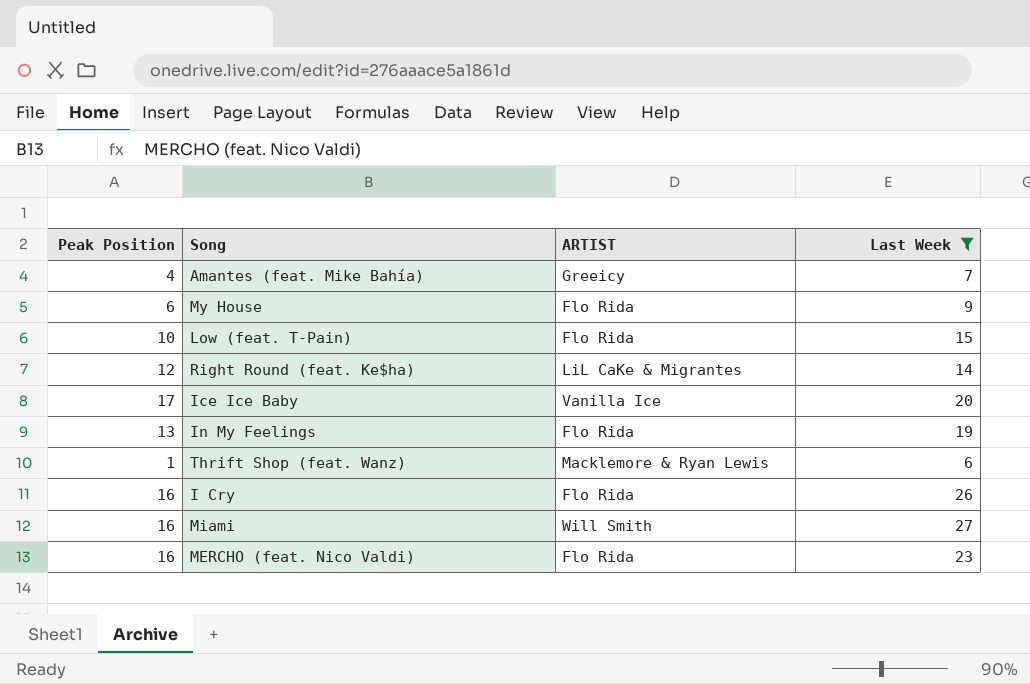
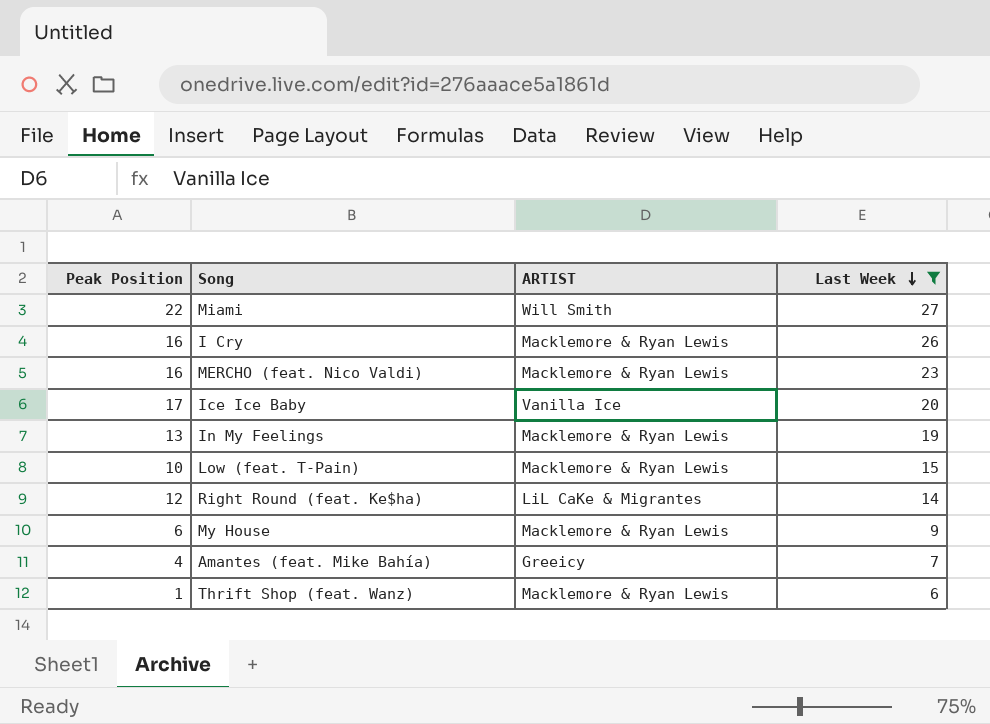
row order: none -> Last Week descending
Miami | Peak Position: 16 -> 22
I Cry | ARTIST: Flo Rida -> Macklemore & Ryan Lewis
MERCHO (feat. Nico Valdi) | ARTIST: Flo Rida -> Macklemore & Ryan Lewis
In My Feelings | ARTIST: Flo Rida -> Macklemore & Ryan Lewis
Low (feat. T-Pain) | ARTIST: Flo Rida -> Macklemore & Ryan Lewis
My House | ARTIST: Flo Rida -> Macklemore & Ryan Lewis

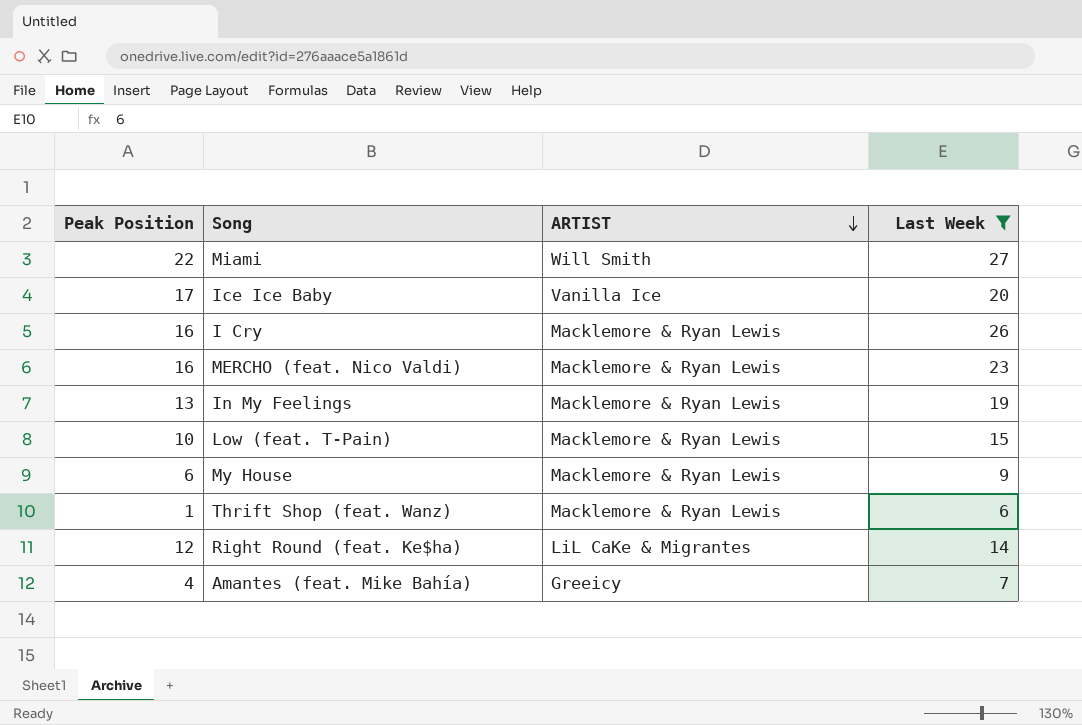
row order: Last Week descending -> ARTIST descending

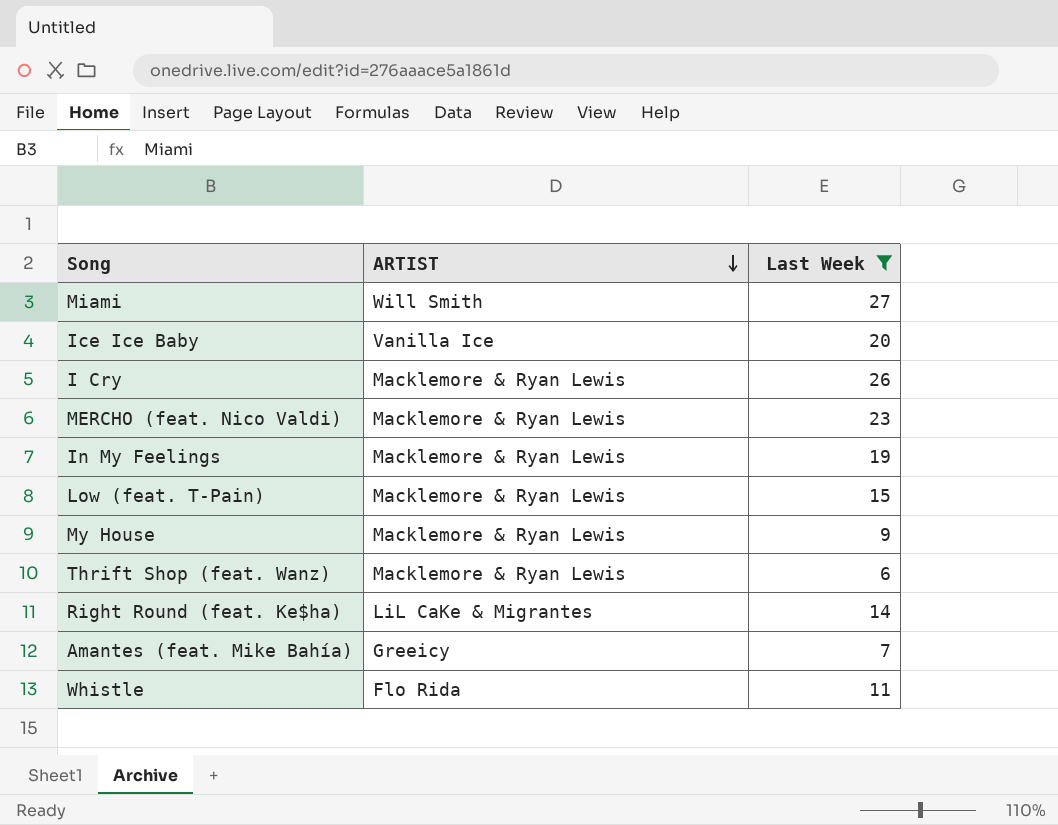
column Peak Position | position: 1 -> none
row Whistle: none -> Flo Rida | 11

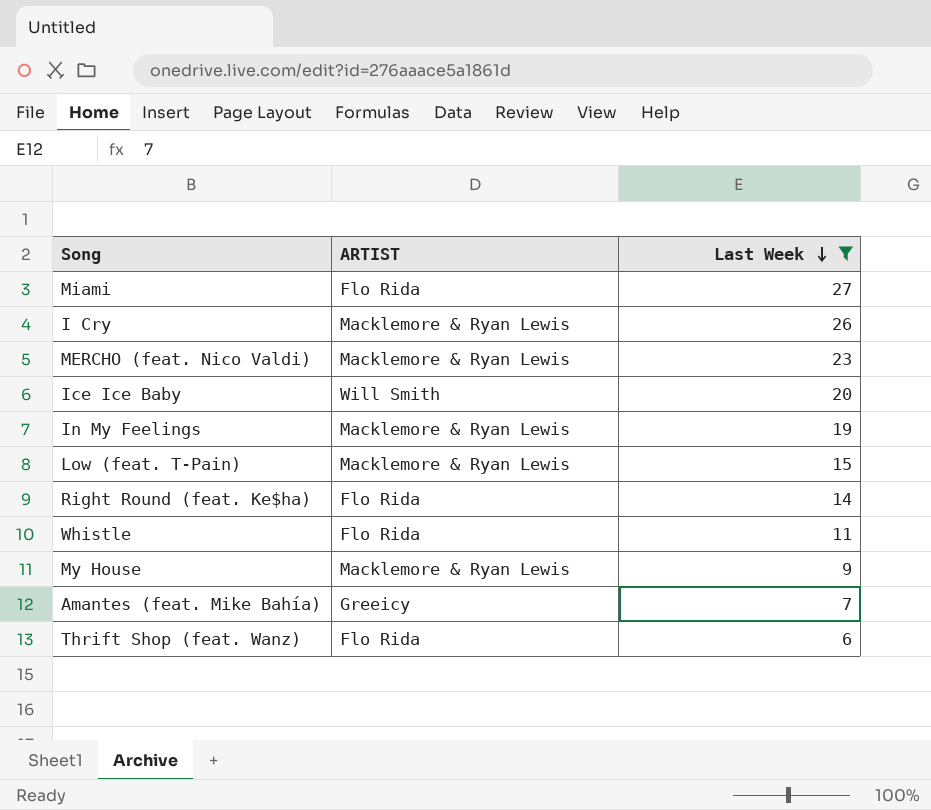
row order: ARTIST descending -> Last Week descending
Miami | ARTIST: Will Smith -> Flo Rida
Ice Ice Baby | ARTIST: Vanilla Ice -> Will Smith
Right Round (feat. Ke$ha) | ARTIST: LiL CaKe & Migrantes -> Flo Rida
Thrift Shop (feat. Wanz) | ARTIST: Macklemore & Ryan Lewis -> Flo Rida

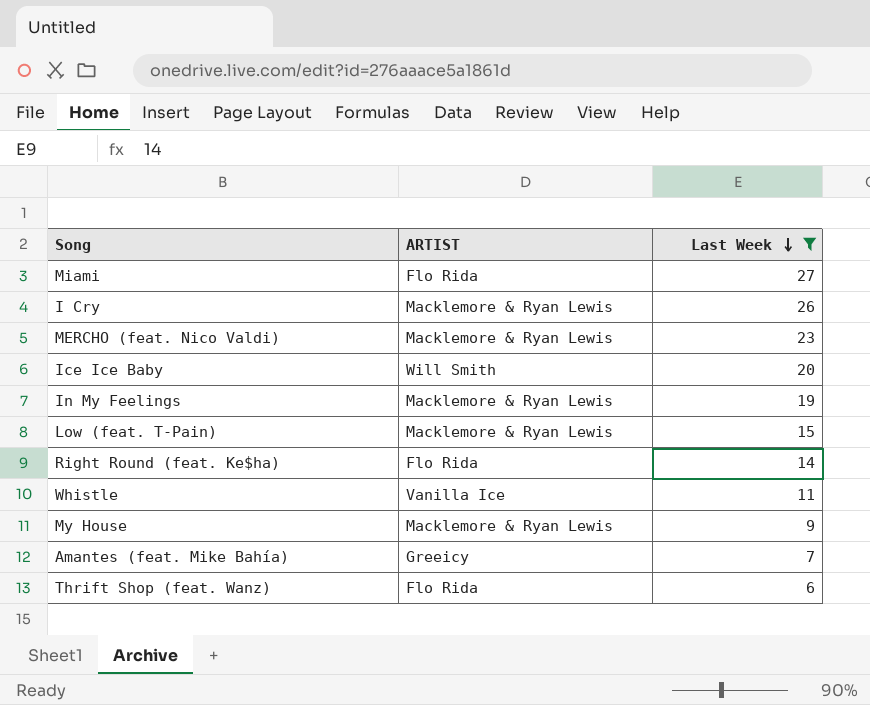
Whistle | ARTIST: Flo Rida -> Vanilla Ice

